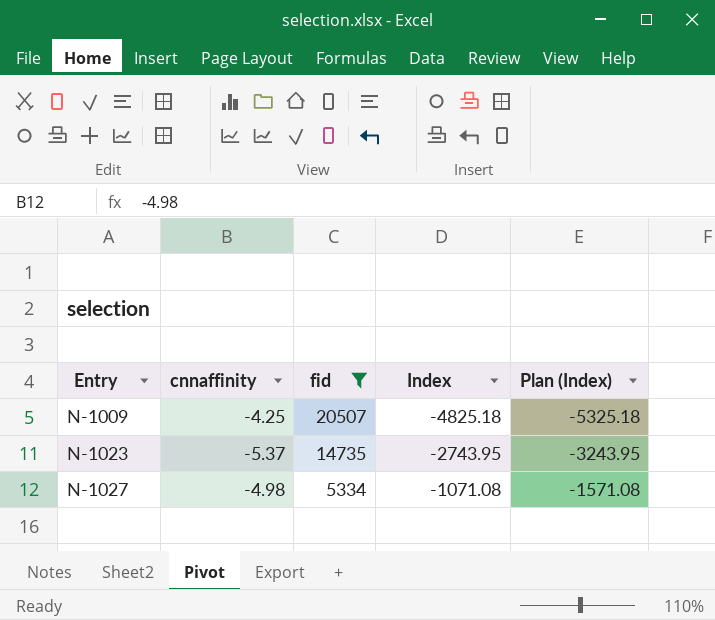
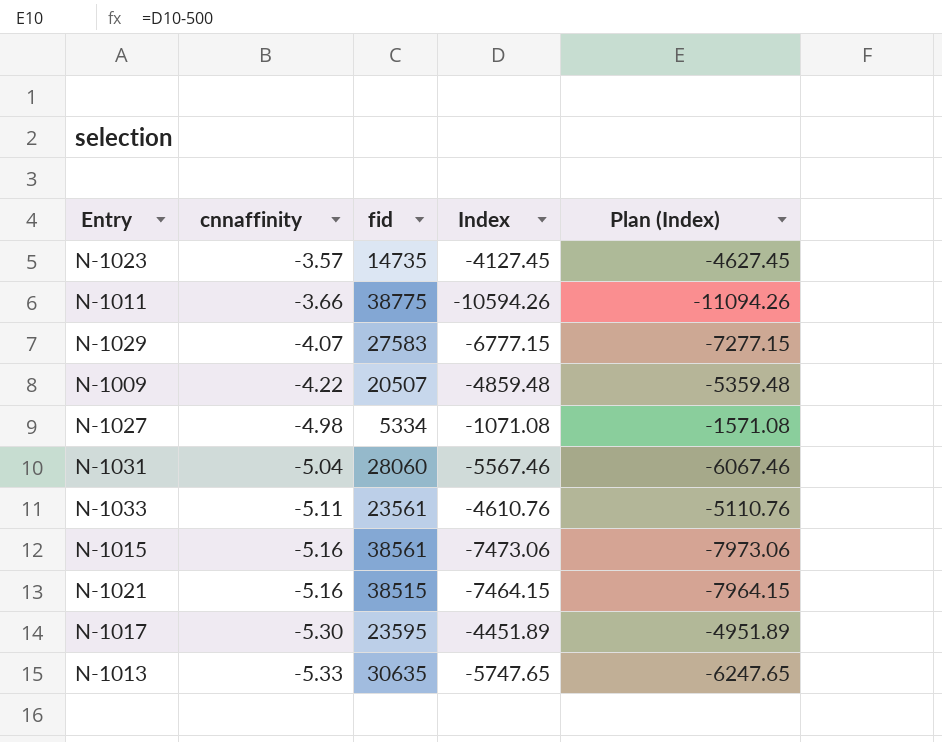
filter: fid <= 20507 -> none
row order: Entry ascending -> cnnaffinity descending
N-1023 | cnnaffinity: -5.37 -> -3.57
N-1023 | Index: -2743.95 -> -4127.45
N-1023 | Plan (Index): -3243.95 -> -4627.45
N-1009 | cnnaffinity: -4.25 -> -4.22
N-1009 | Index: -4825.18 -> -4859.48
N-1009 | Plan (Index): -5325.18 -> -5359.48

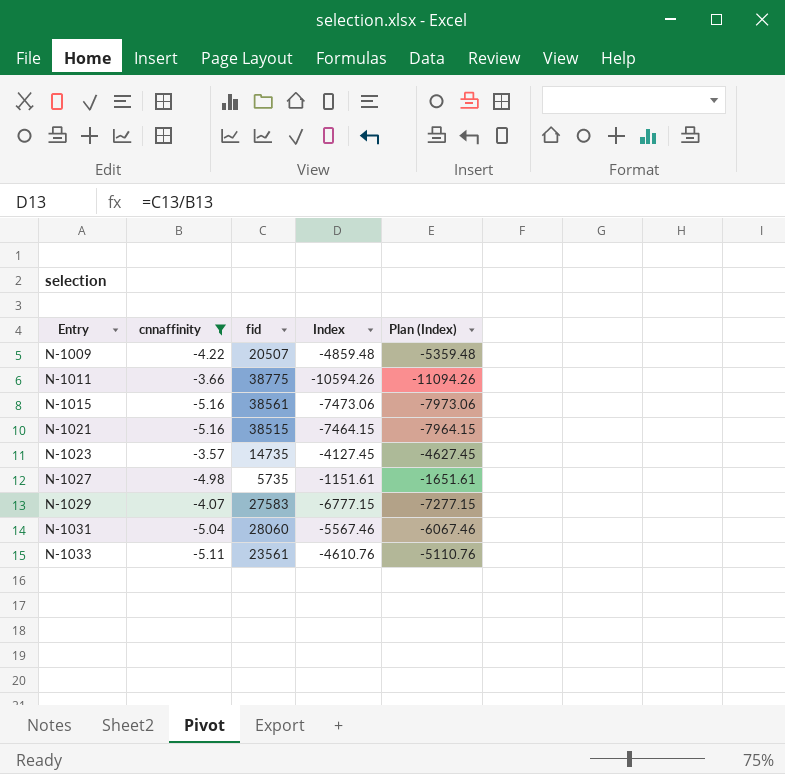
filter: none -> cnnaffinity >= -5.16
row order: cnnaffinity descending -> Entry ascending
N-1027 | fid: 5334 -> 5735
N-1027 | Index: -1071.08 -> -1151.61
N-1027 | Plan (Index): -1571.08 -> -1651.61

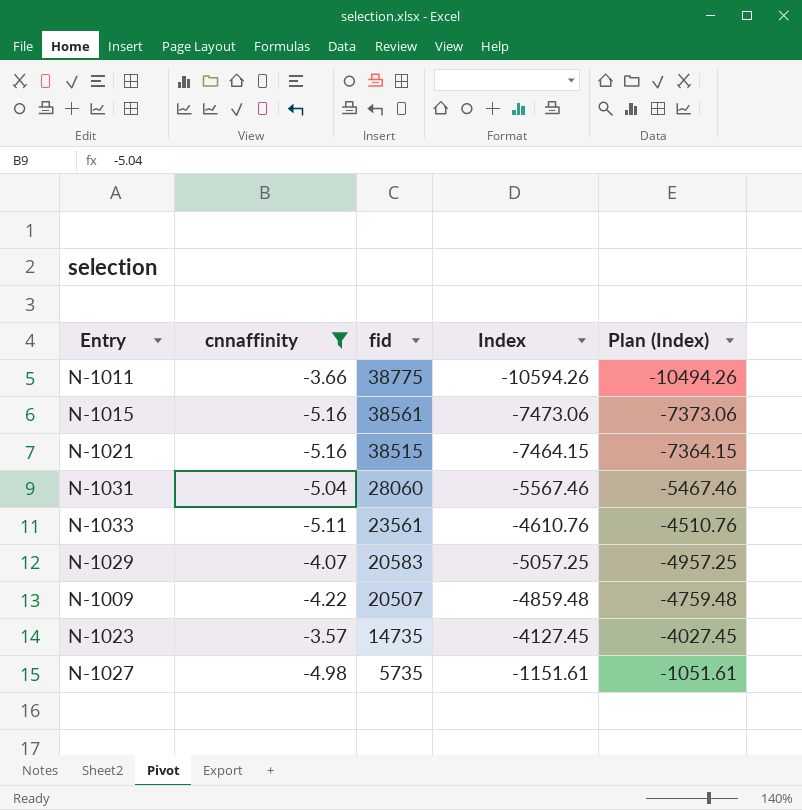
row order: Entry ascending -> fid descending
column Plan (Index) | formula: [Index] - 500 -> [Index] + 100
N-1029 | fid: 27583 -> 20583
N-1029 | Index: -6777.15 -> -5057.25

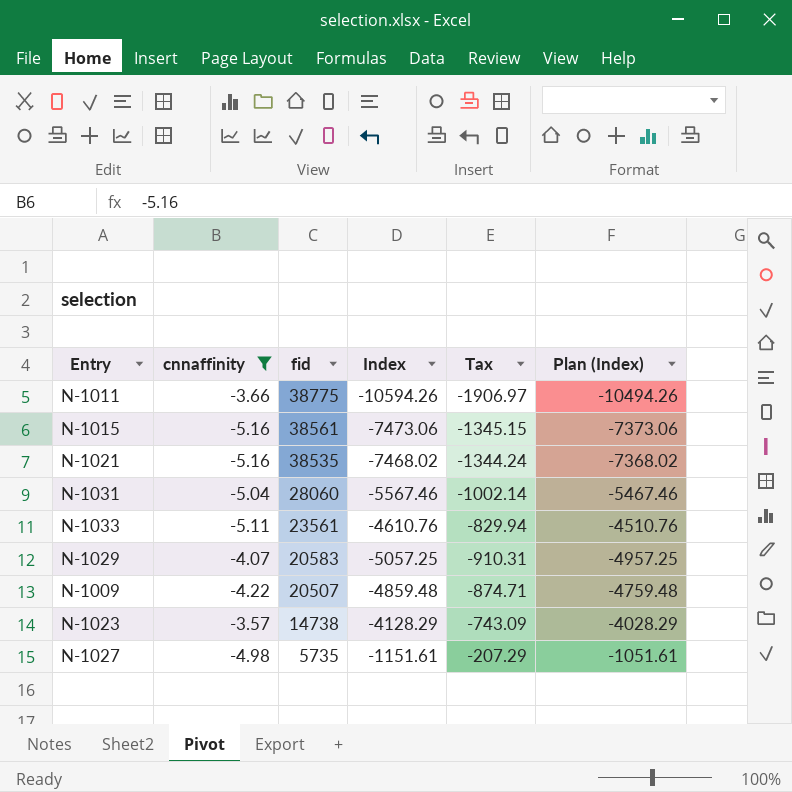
column Tax | formula: none -> [Index] * 0.18
N-1021 | fid: 38515 -> 38535
N-1021 | Index: -7464.15 -> -7468.02
N-1021 | Plan (Index): -7364.15 -> -7368.02
N-1023 | fid: 14735 -> 14738
N-1023 | Index: -4127.45 -> -4128.29
N-1023 | Plan (Index): -4027.45 -> -4028.29

